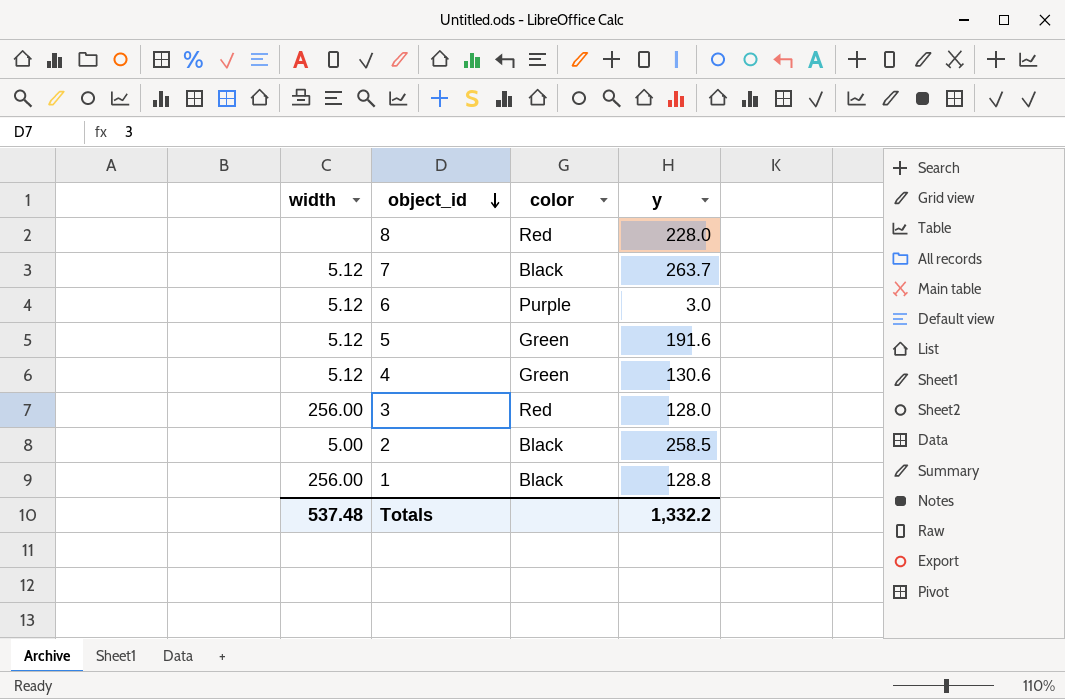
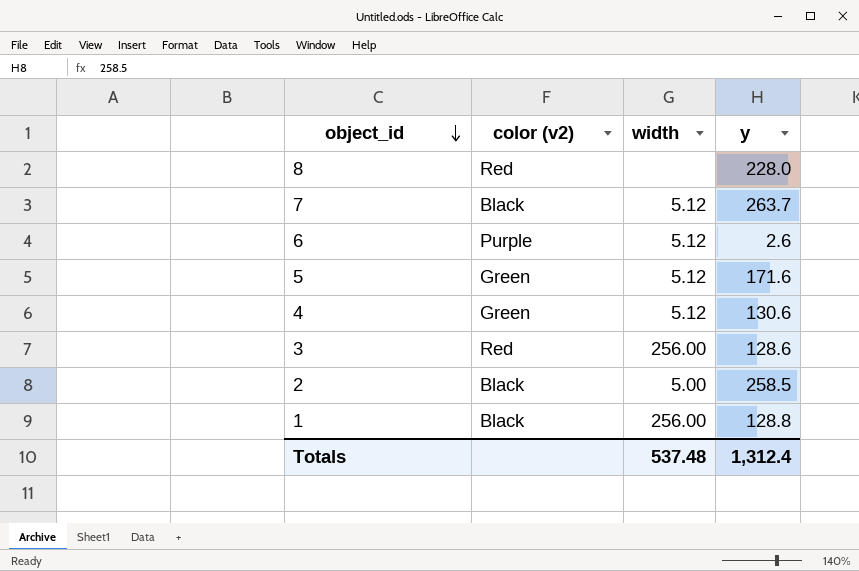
column name: color -> color (v2)
column width | position: 1 -> 3
6 | y: 3.0 -> 2.6
5 | y: 191.6 -> 171.6
3 | y: 128.0 -> 128.6
Totals | y: 1,332.2 -> 1,312.4

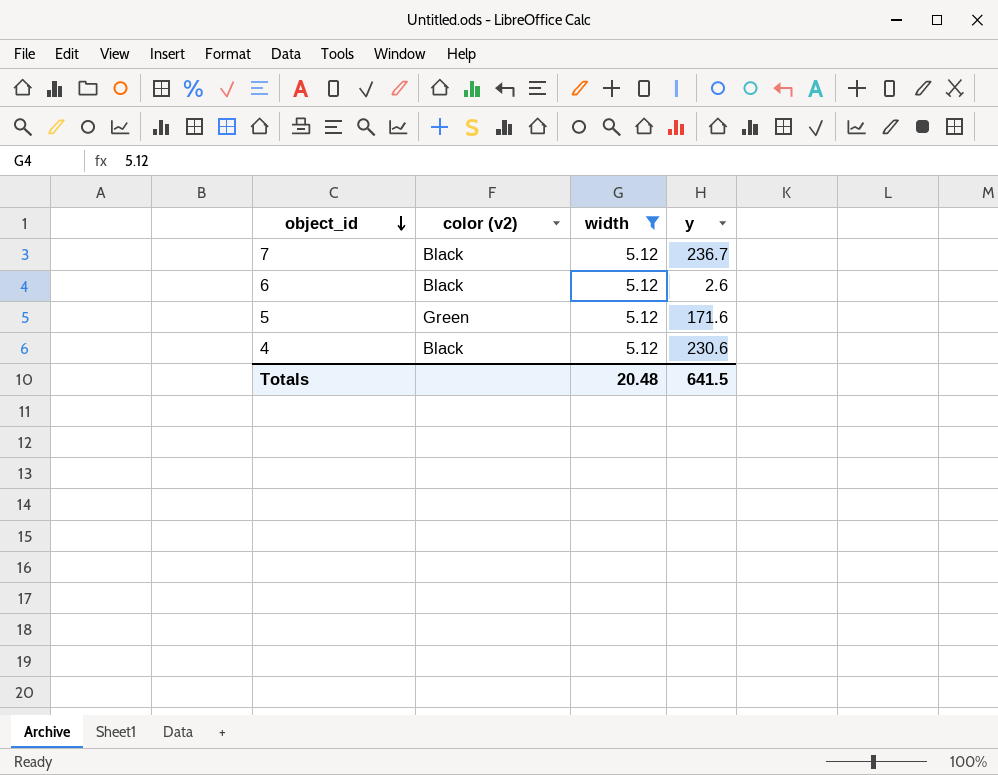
filter: none -> width = 5.12
7 | y: 263.7 -> 236.7
6 | color (v2): Purple -> Black
4 | color (v2): Green -> Black
4 | y: 130.6 -> 230.6
Totals | width: 537.48 -> 20.48
Totals | y: 1,312.4 -> 641.5

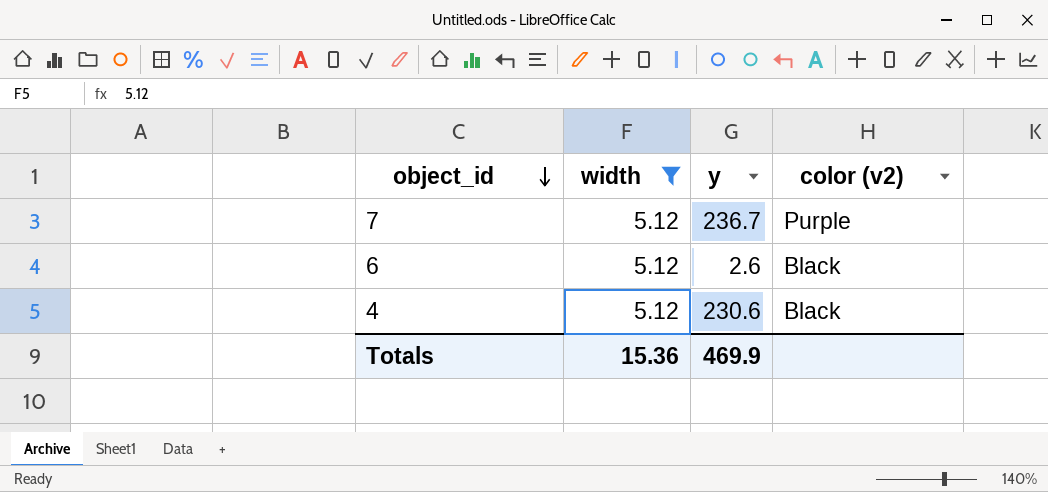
column color (v2) | position: 2 -> 4
row 5: Green | 5.12 | 171.6 -> none
7 | color (v2): Black -> Purple
Totals | width: 20.48 -> 15.36
Totals | y: 641.5 -> 469.9

